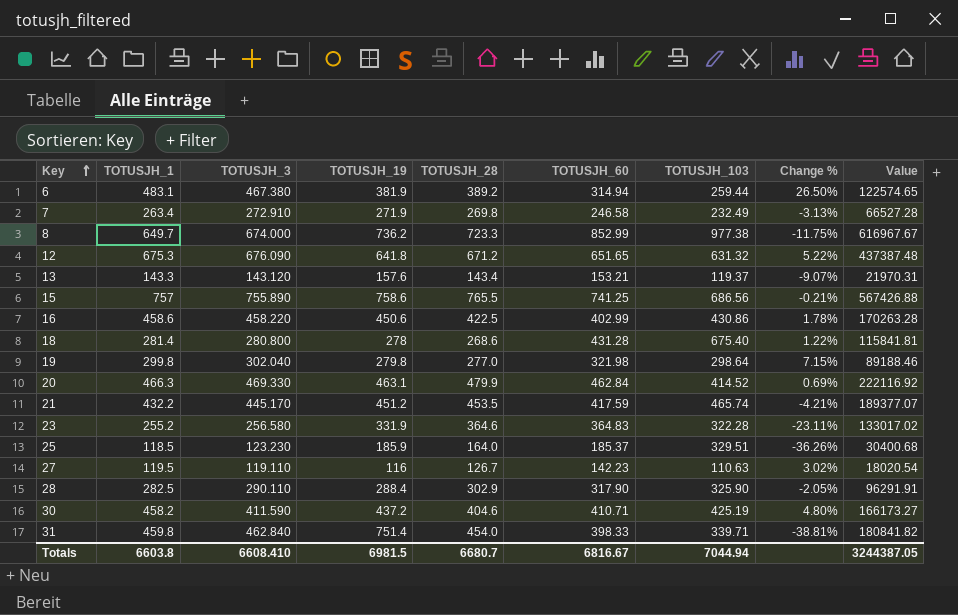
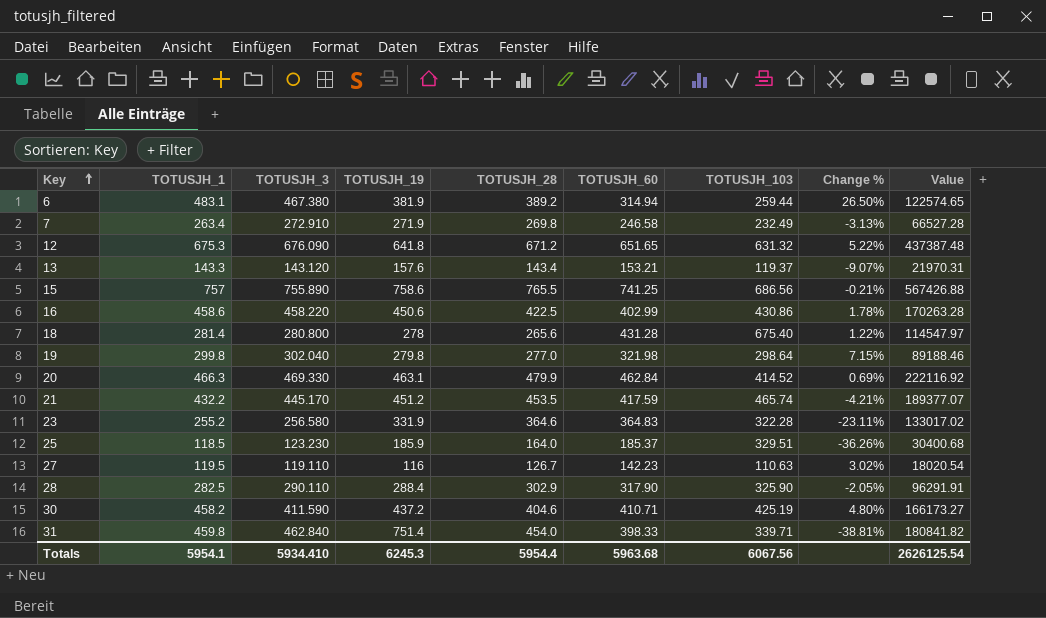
row 8: 649.7 | 674.000 | 736.2 | 723.3 | 852.99 | 977.38 | -11.75% | 616967.67 -> none
18 | TOTUSJH_28: 268.6 -> 265.6
18 | Value: 115841.81 -> 114547.97
Totals | TOTUSJH_1: 6603.8 -> 5954.1
Totals | TOTUSJH_3: 6608.410 -> 5934.410
Totals | TOTUSJH_19: 6981.5 -> 6245.3
Totals | TOTUSJH_28: 6680.7 -> 5954.4
Totals | TOTUSJH_60: 6816.67 -> 5963.68
Totals | TOTUSJH_103: 7044.94 -> 6067.56
Totals | Value: 3244387.05 -> 2626125.54

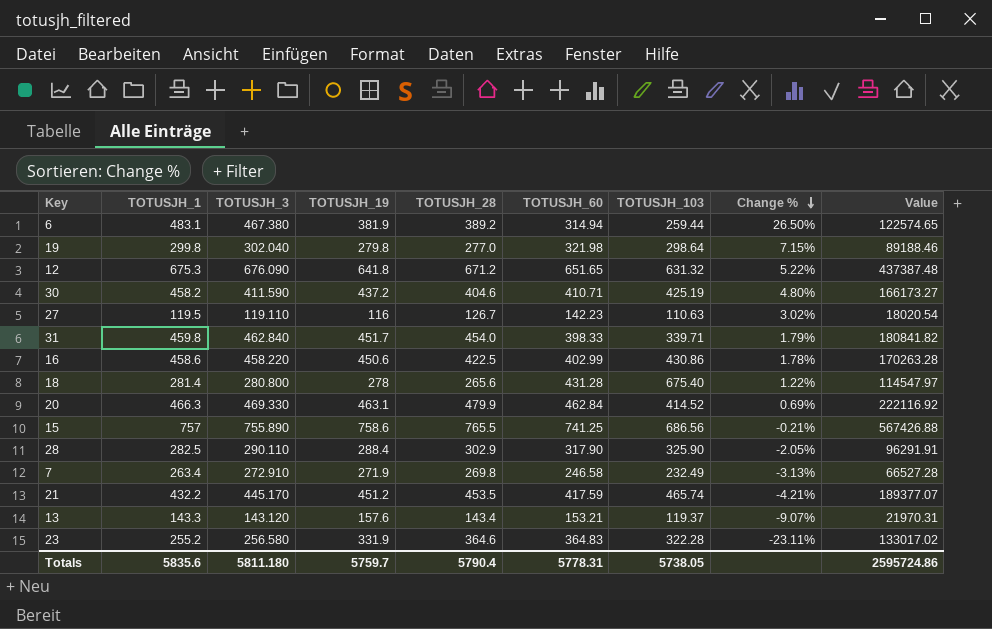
row order: Key ascending -> Change % descending
row 25: 118.5 | 123.230 | 185.9 | 164.0 | 185.37 | 329.51 | -36.26% | 30400.68 -> none
31 | TOTUSJH_19: 751.4 -> 451.7
31 | Change %: -38.81% -> 1.79%
Totals | TOTUSJH_1: 5954.1 -> 5835.6
Totals | TOTUSJH_3: 5934.410 -> 5811.180
Totals | TOTUSJH_19: 6245.3 -> 5759.7
Totals | TOTUSJH_28: 5954.4 -> 5790.4
Totals | TOTUSJH_60: 5963.68 -> 5778.31
Totals | TOTUSJH_103: 6067.56 -> 5738.05
Totals | Value: 2626125.54 -> 2595724.86

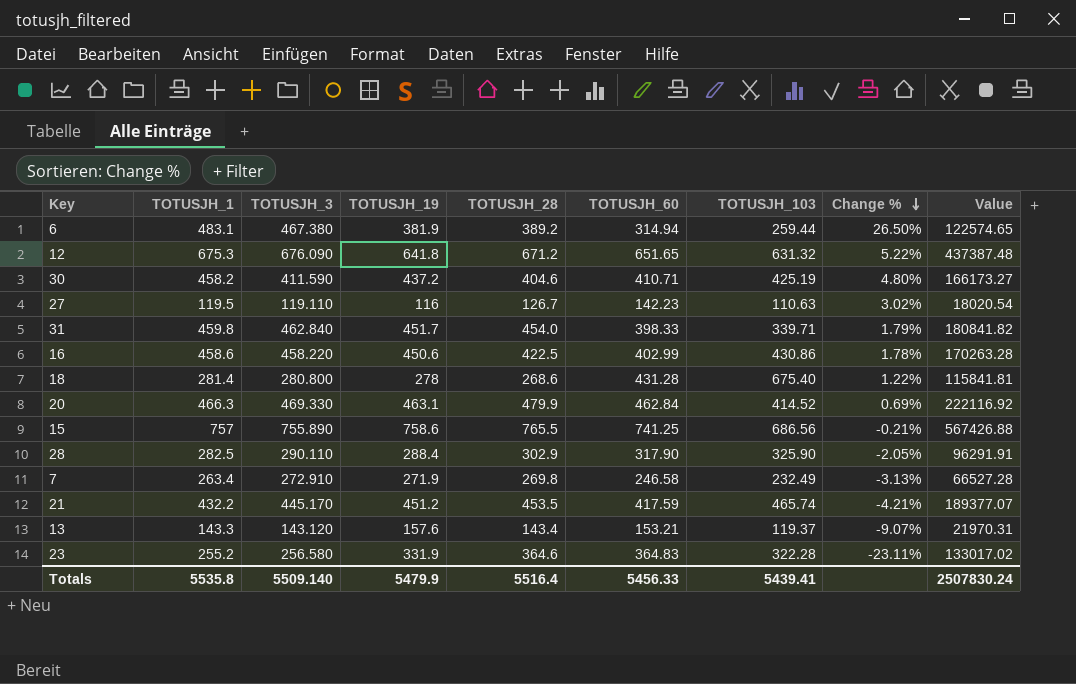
row 19: 299.8 | 302.040 | 279.8 | 277.0 | 321.98 | 298.64 | 7.15% | 89188.46 -> none
18 | TOTUSJH_28: 265.6 -> 268.6
18 | Value: 114547.97 -> 115841.81
Totals | TOTUSJH_1: 5835.6 -> 5535.8
Totals | TOTUSJH_3: 5811.180 -> 5509.140
Totals | TOTUSJH_19: 5759.7 -> 5479.9
Totals | TOTUSJH_28: 5790.4 -> 5516.4
Totals | TOTUSJH_60: 5778.31 -> 5456.33
Totals | TOTUSJH_103: 5738.05 -> 5439.41
Totals | Value: 2595724.86 -> 2507830.24

